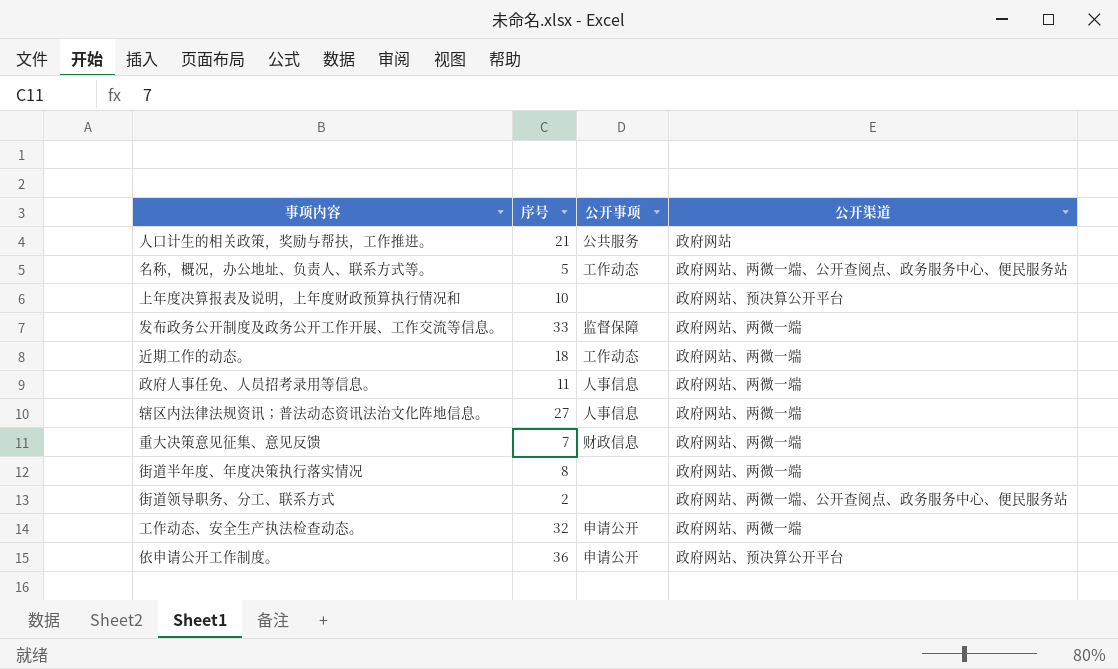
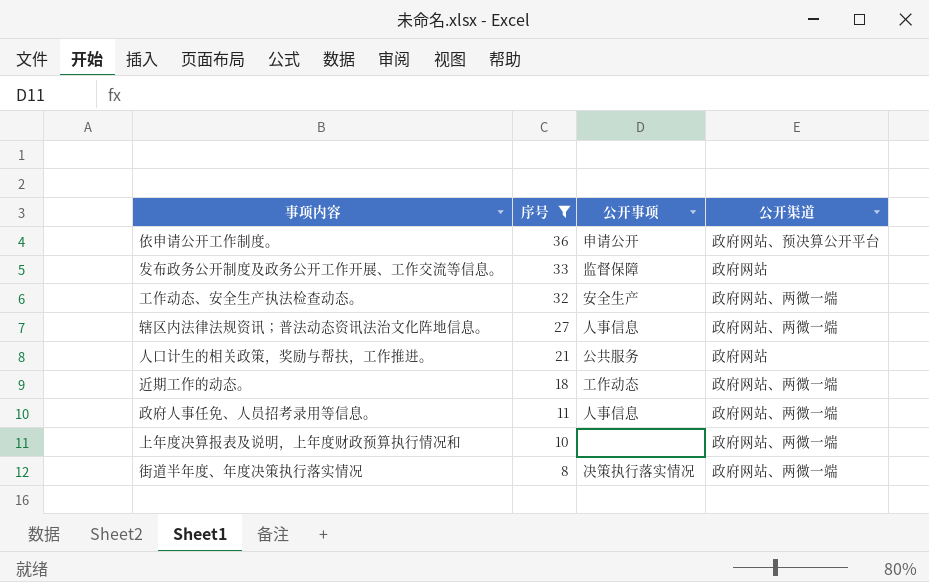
filter: none -> 序号 >= 8
row order: none -> 序号 descending
发布政务公开制度及政务公开工作开展、工作交流等信息。 | 公开渠道: 政府网站、两微一端 -> 政府网站
工作动态、安全生产执法检查动态。 | 公开事项: 申请公开 -> 安全生产
上年度决算报表及说明，上年度财政预算执行情况和 | 公开渠道: 政府网站、预决算公开平台 -> 政府网站、两微一端
街道半年度、年度决策执行落实情况 | 公开事项: none -> 决策执行落实情况

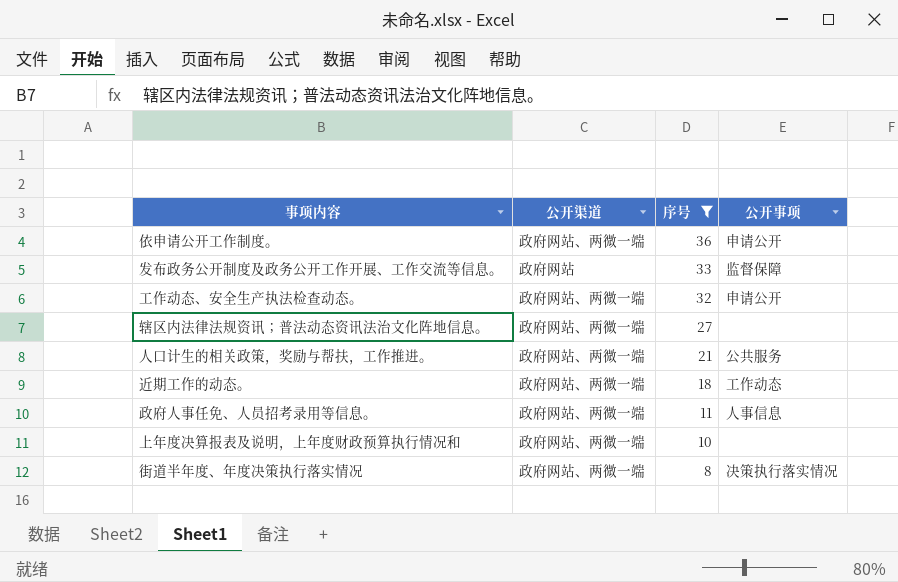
column 公开渠道 | position: 4 -> 2
依申请公开工作制度。 | 公开渠道: 政府网站、预决算公开平台 -> 政府网站、两微一端
工作动态、安全生产执法检查动态。 | 公开事项: 安全生产 -> 申请公开
辖区内法律法规资讯；普法动态资讯法治文化阵地信息。 | 公开事项: 人事信息 -> none
人口计生的相关政策，奖励与帮扶，工作推进。 | 公开渠道: 政府网站 -> 政府网站、两微一端

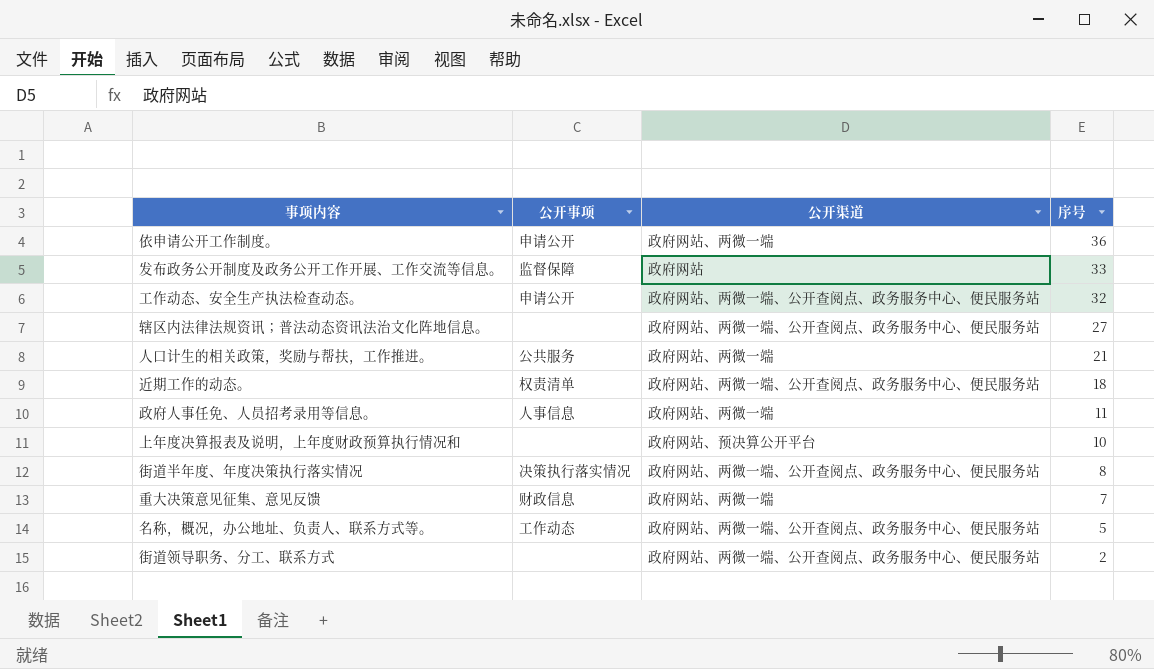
filter: 序号 >= 8 -> none
column 公开事项 | position: 4 -> 2
工作动态、安全生产执法检查动态。 | 公开渠道: 政府网站、两微一端 -> 政府网站、两微一端、公开查阅点、政务服务中心、便民服务站
辖区内法律法规资讯；普法动态资讯法治文化阵地信息。 | 公开渠道: 政府网站、两微一端 -> 政府网站、两微一端、公开查阅点、政务服务中心、便民服务站
近期工作的动态。 | 公开事项: 工作动态 -> 权责清单
近期工作的动态。 | 公开渠道: 政府网站、两微一端 -> 政府网站、两微一端、公开查阅点、政务服务中心、便民服务站
上年度决算报表及说明，上年度财政预算执行情况和 | 公开渠道: 政府网站、两微一端 -> 政府网站、预决算公开平台
街道半年度、年度决策执行落实情况 | 公开渠道: 政府网站、两微一端 -> 政府网站、两微一端、公开查阅点、政务服务中心、便民服务站

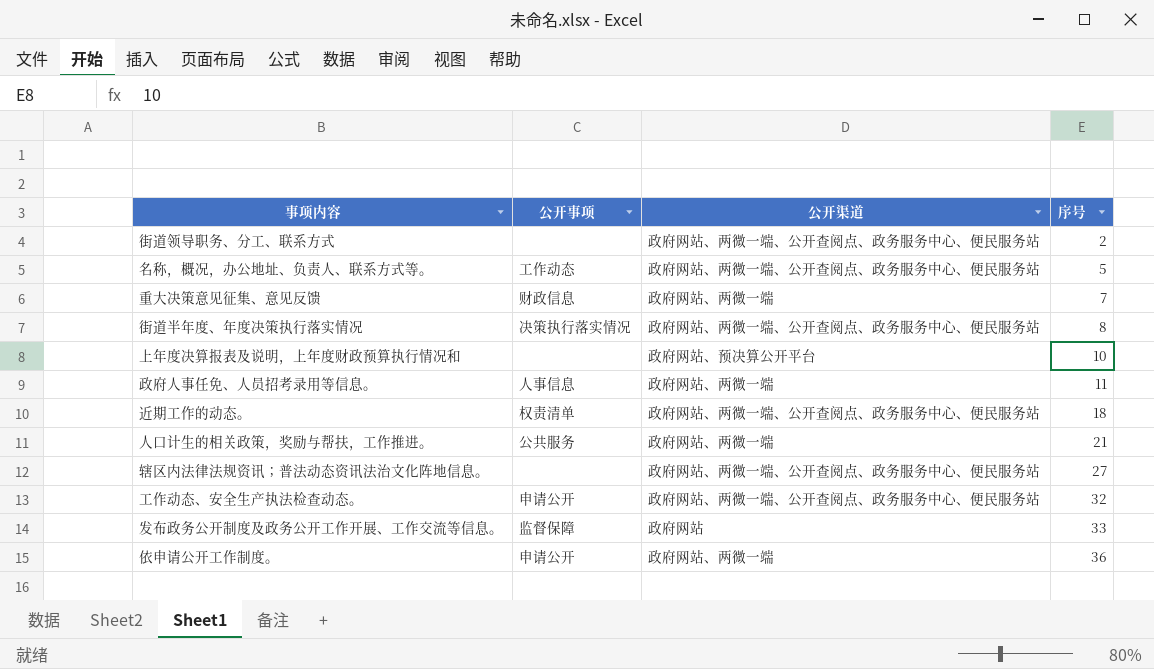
row order: 序号 descending -> 序号 ascending

